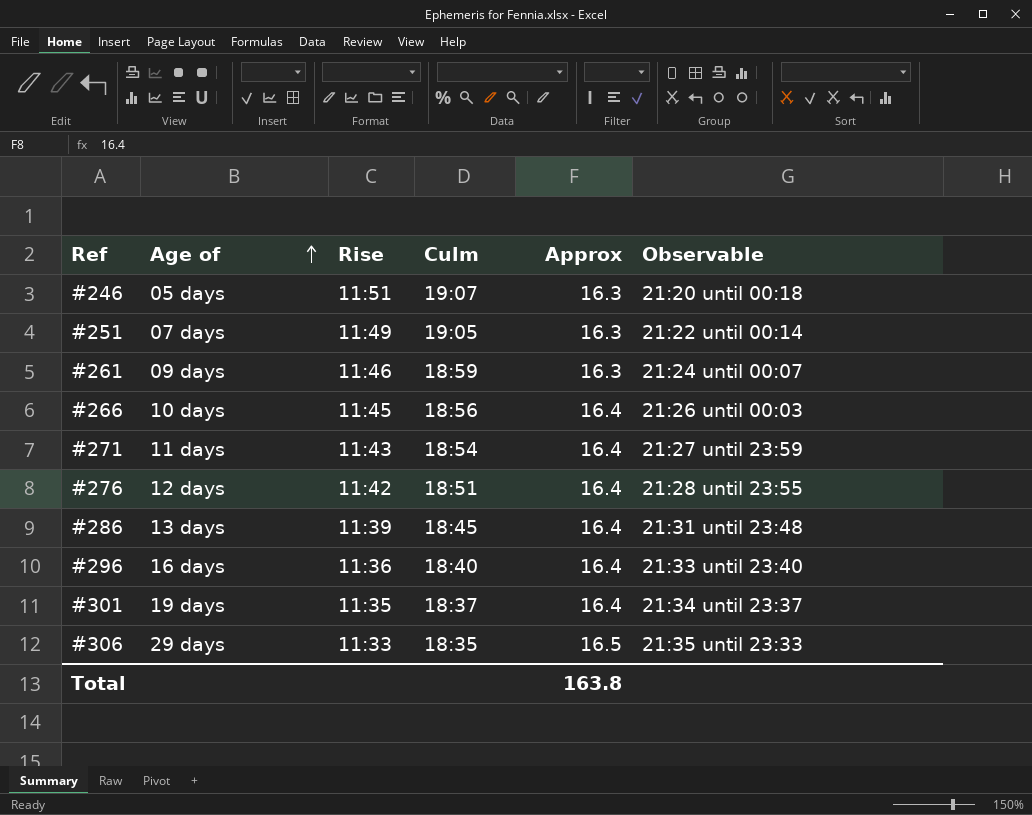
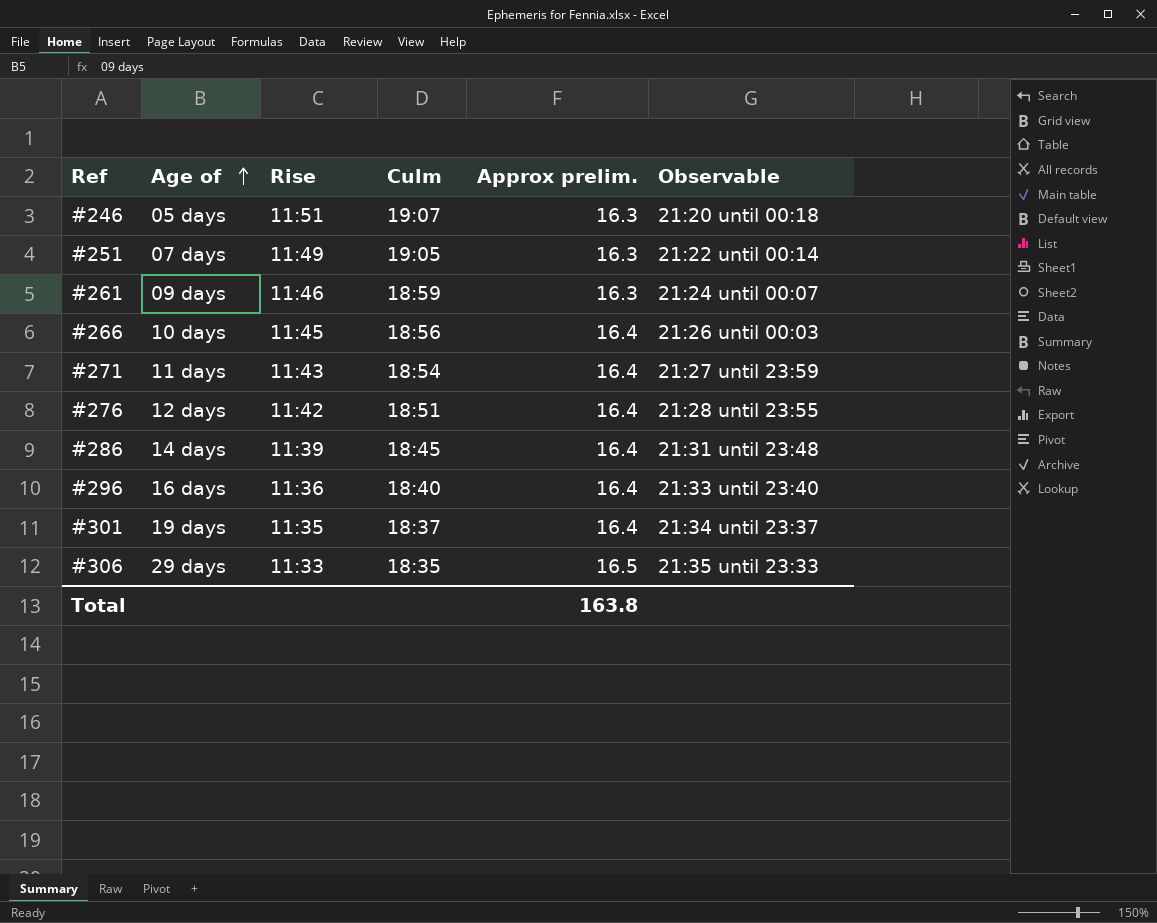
column name: Approx -> Approx prelim.
#286 | Age of: 13 days -> 14 days

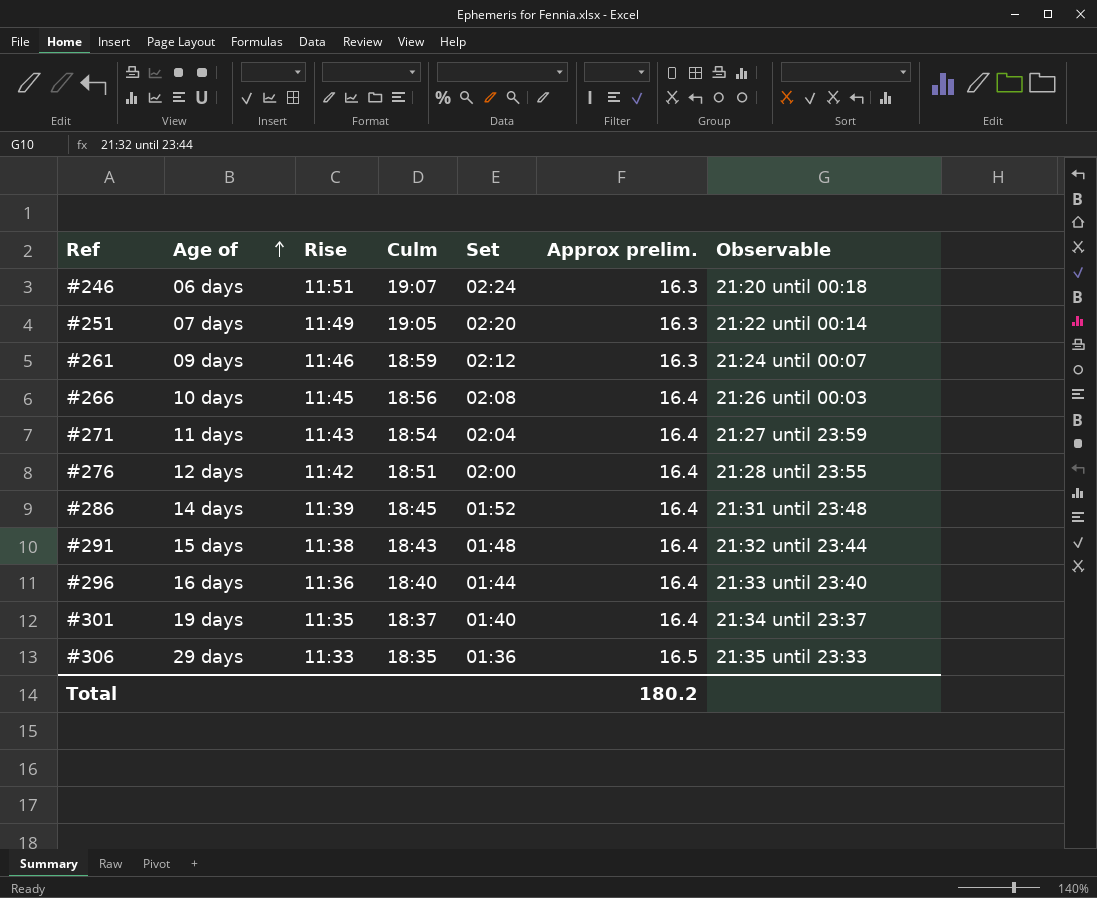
column Set | position: none -> 5
#246 | Age of: 05 days -> 06 days
row #291: none -> 15 days | 11:38 | 18:43 | 01:48 | 16.4 | 21:32 until 23:44
Total | Approx prelim.: 163.8 -> 180.2

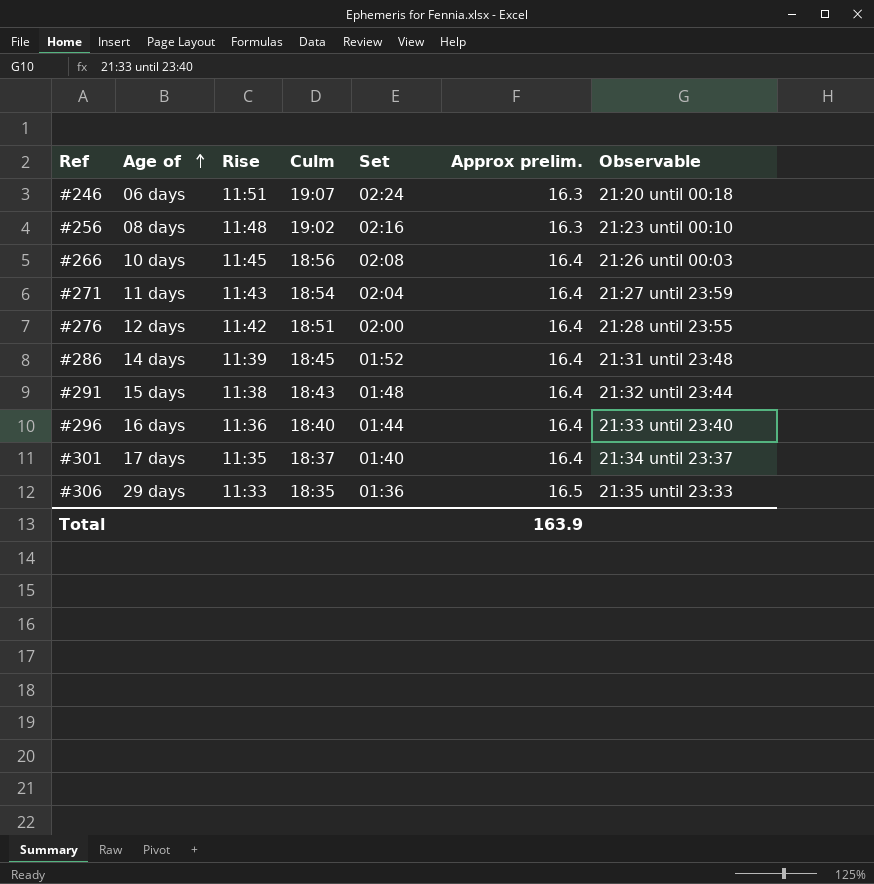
row #251: 07 days | 11:49 | 19:05 | 02:20 | 16.3 | 21:22 until 00:14 -> none
row #261: 09 days | 11:46 | 18:59 | 02:12 | 16.3 | 21:24 until 00:07 -> none
row #256: none -> 08 days | 11:48 | 19:02 | 02:16 | 16.3 | 21:23 until 00:10
#301 | Age of: 19 days -> 17 days
Total | Approx prelim.: 180.2 -> 163.9

